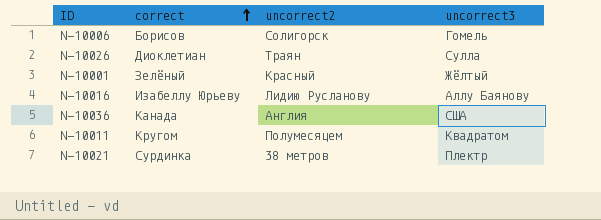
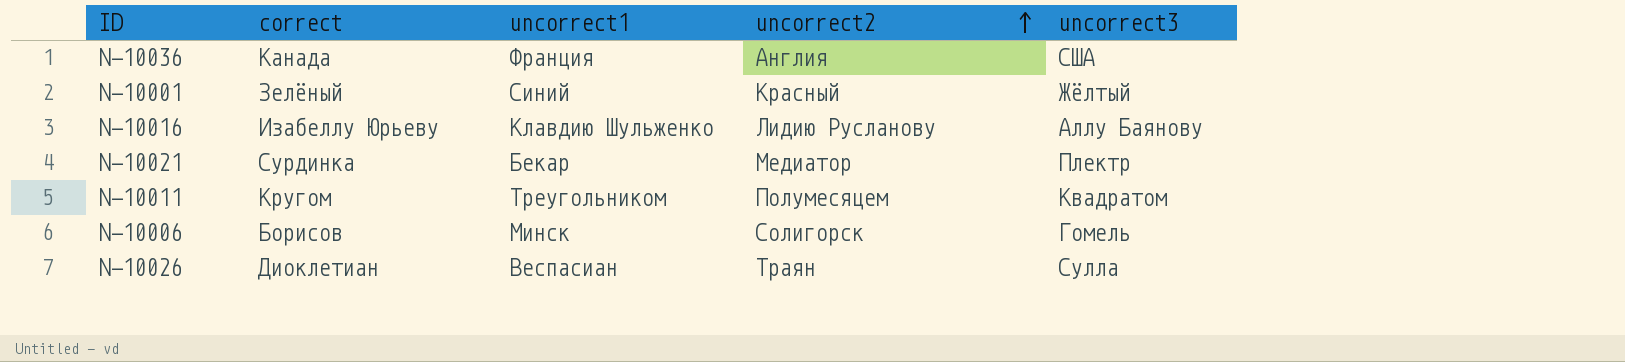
row order: correct ascending -> uncorrect2 ascending
column uncorrect1 | position: none -> 3
N-10021 | uncorrect2: 38 метров -> Медиатор

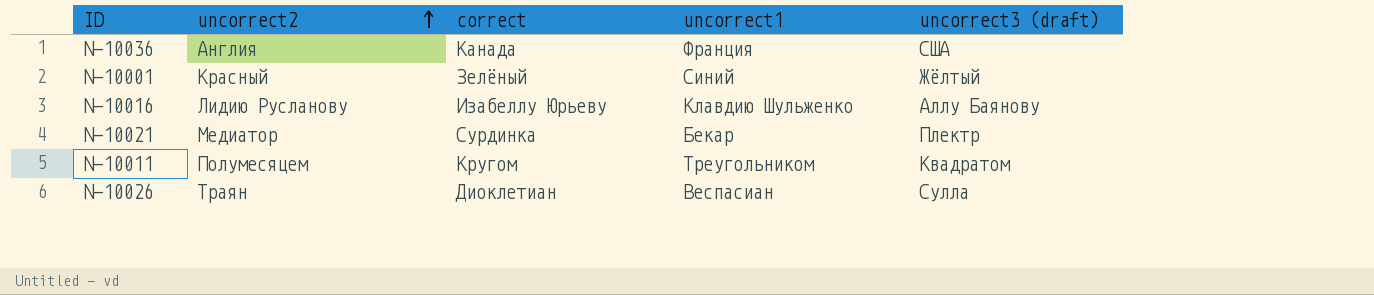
column uncorrect2 | position: 4 -> 2
column name: uncorrect3 -> uncorrect3 (draft)
row N-10006: Борисов | Минск | Солигорск | Гомель -> none

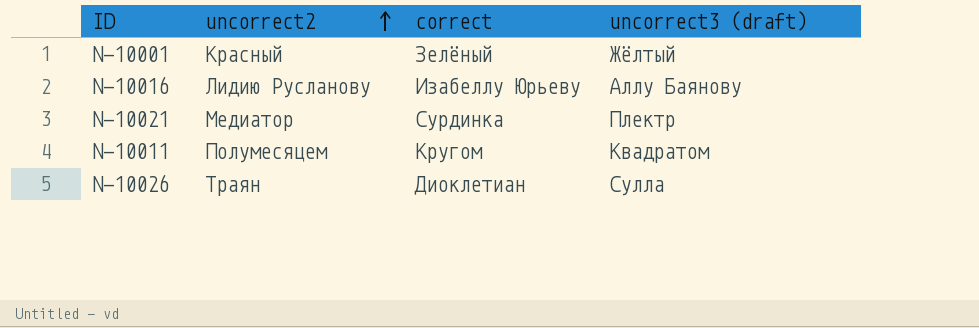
column uncorrect1 | position: 4 -> none
row N-10036: Англия | Канада | Франция | США -> none

